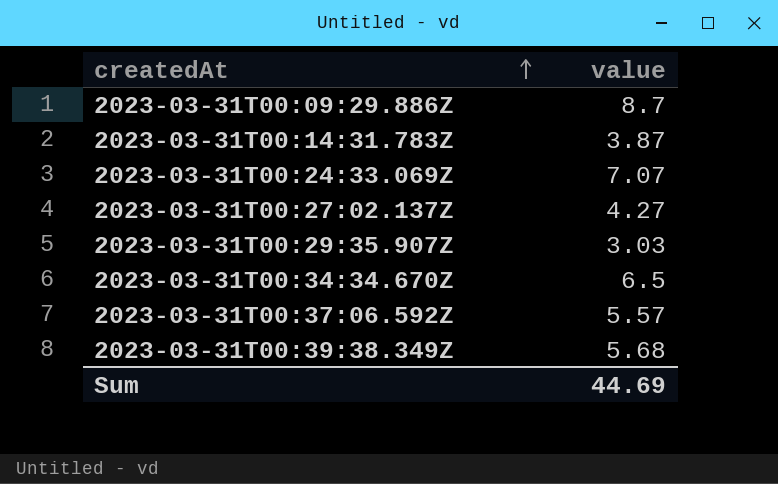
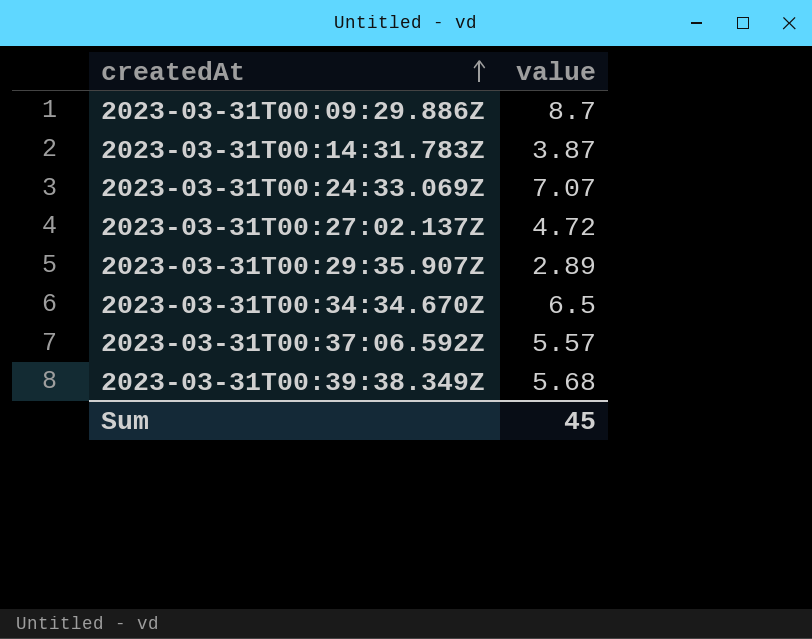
2023-03-31T00:27:02.137Z | value: 4.27 -> 4.72
2023-03-31T00:29:35.907Z | value: 3.03 -> 2.89
Sum | value: 44.69 -> 45

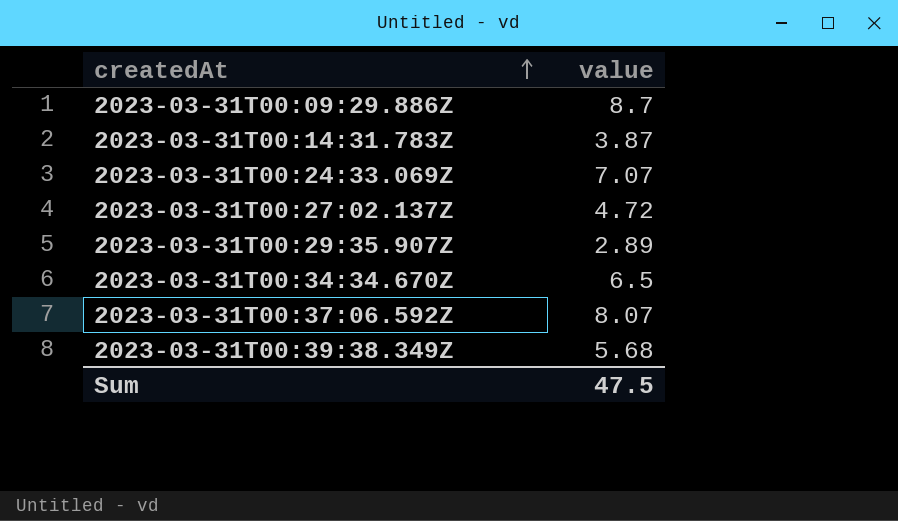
2023-03-31T00:37:06.592Z | value: 5.57 -> 8.07
Sum | value: 45 -> 47.5

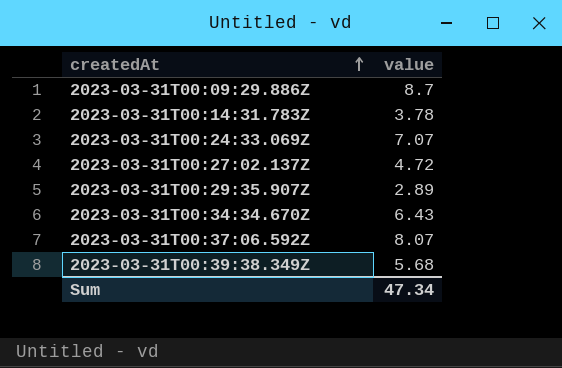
2023-03-31T00:14:31.783Z | value: 3.87 -> 3.78
2023-03-31T00:34:34.670Z | value: 6.5 -> 6.43
Sum | value: 47.5 -> 47.34

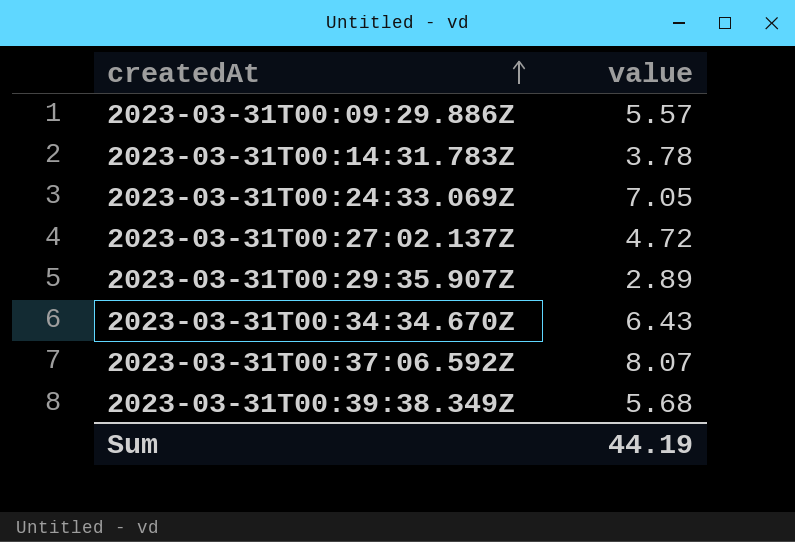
2023-03-31T00:09:29.886Z | value: 8.7 -> 5.57
2023-03-31T00:24:33.069Z | value: 7.07 -> 7.05
Sum | value: 47.34 -> 44.19

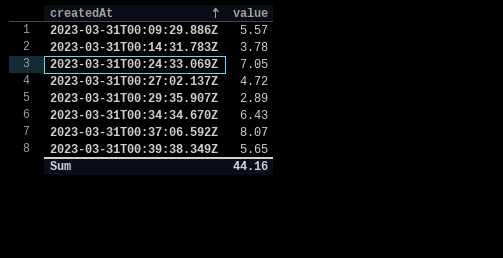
2023-03-31T00:39:38.349Z | value: 5.68 -> 5.65
Sum | value: 44.19 -> 44.16

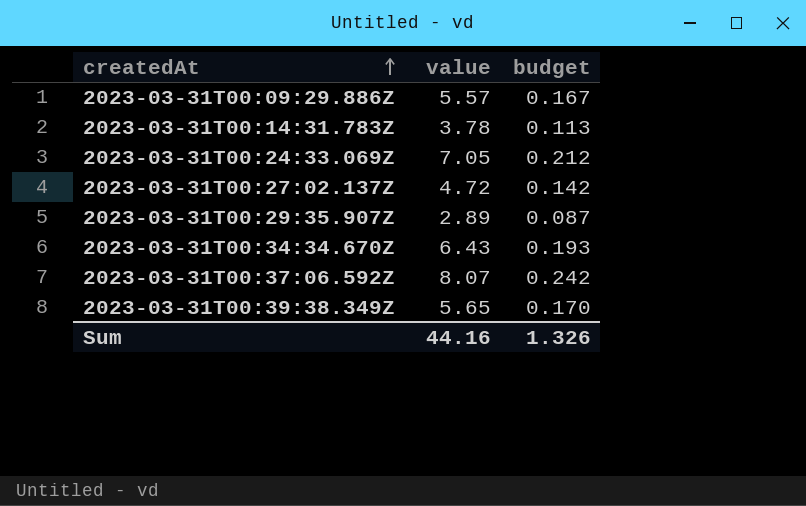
column budget | formula: none -> [value] * 0.03

